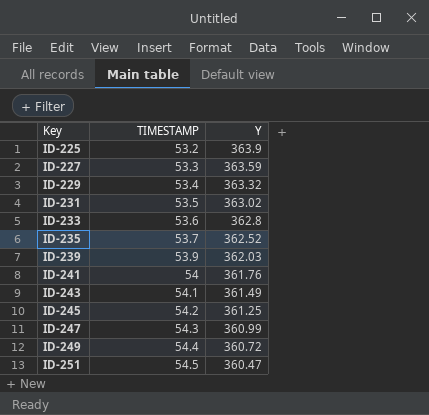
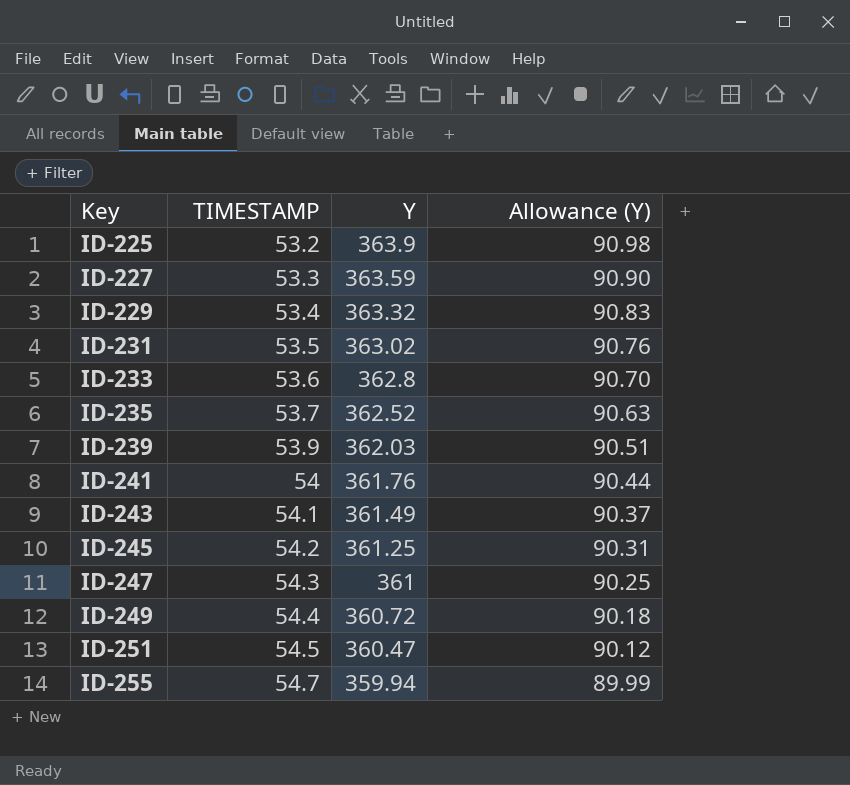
column Allowance (Y) | formula: none -> [Y] * 0.25
ID-247 | Y: 360.99 -> 361
row ID-255: none -> 54.7 | 359.94 | 89.99

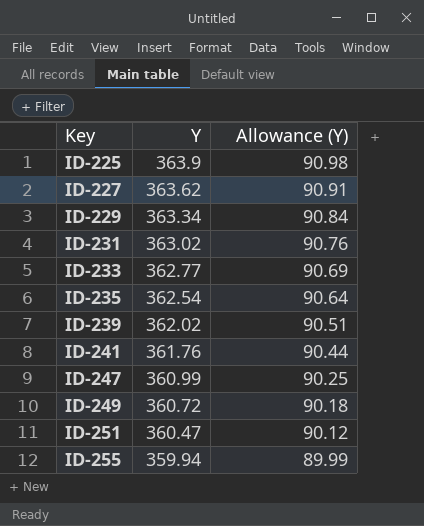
column TIMESTAMP | position: 2 -> none
row ID-243: 54.1 | 361.49 | 90.37 -> none
row ID-245: 54.2 | 361.25 | 90.31 -> none
ID-227 | Y: 363.59 -> 363.62
ID-227 | Allowance (Y): 90.90 -> 90.91
ID-229 | Y: 363.32 -> 363.34
ID-229 | Allowance (Y): 90.83 -> 90.84
ID-233 | Y: 362.8 -> 362.77
ID-233 | Allowance (Y): 90.70 -> 90.69
ID-235 | Y: 362.52 -> 362.54
ID-235 | Allowance (Y): 90.63 -> 90.64
ID-239 | Y: 362.03 -> 362.02
ID-247 | Y: 361 -> 360.99

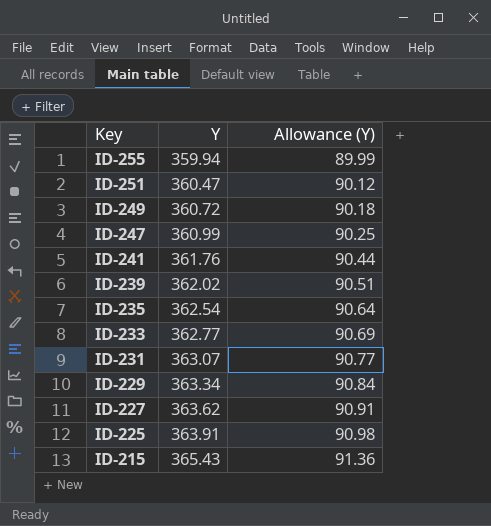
row order: Key ascending -> Key descending
ID-231 | Y: 363.02 -> 363.07
ID-231 | Allowance (Y): 90.76 -> 90.77
ID-225 | Y: 363.9 -> 363.91
row ID-215: none -> 365.43 | 91.36

